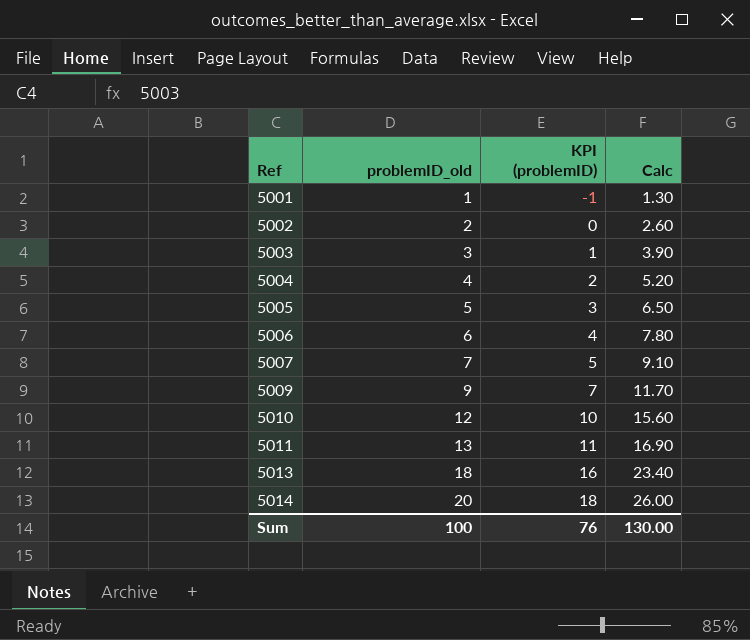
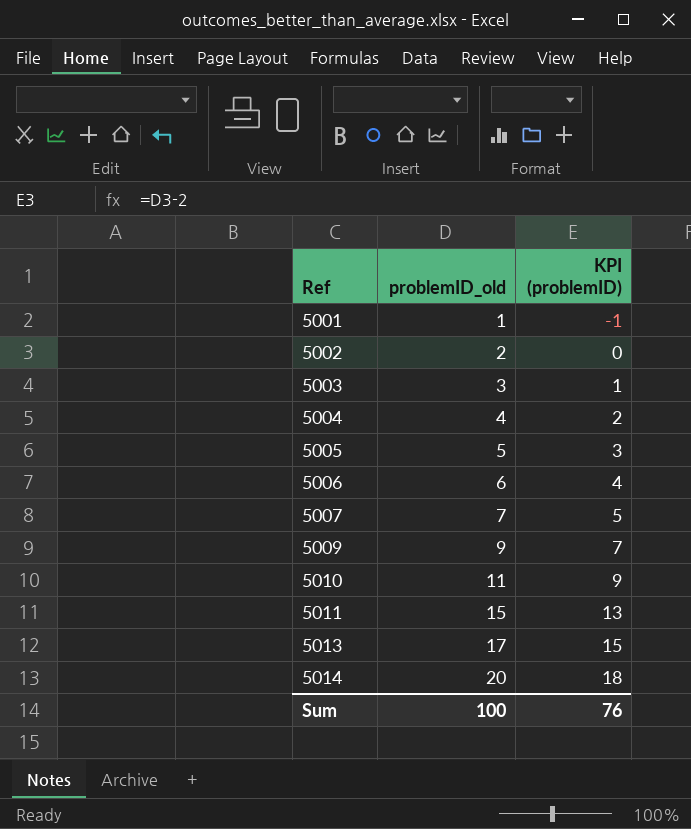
column Calc | formula: [problemID_old] * 1.3 -> none
5010 | problemID_old: 12 -> 11
5010 | KPI (problemID): 10 -> 9
5011 | problemID_old: 13 -> 15
5011 | KPI (problemID): 11 -> 13
5013 | problemID_old: 18 -> 17
5013 | KPI (problemID): 16 -> 15

